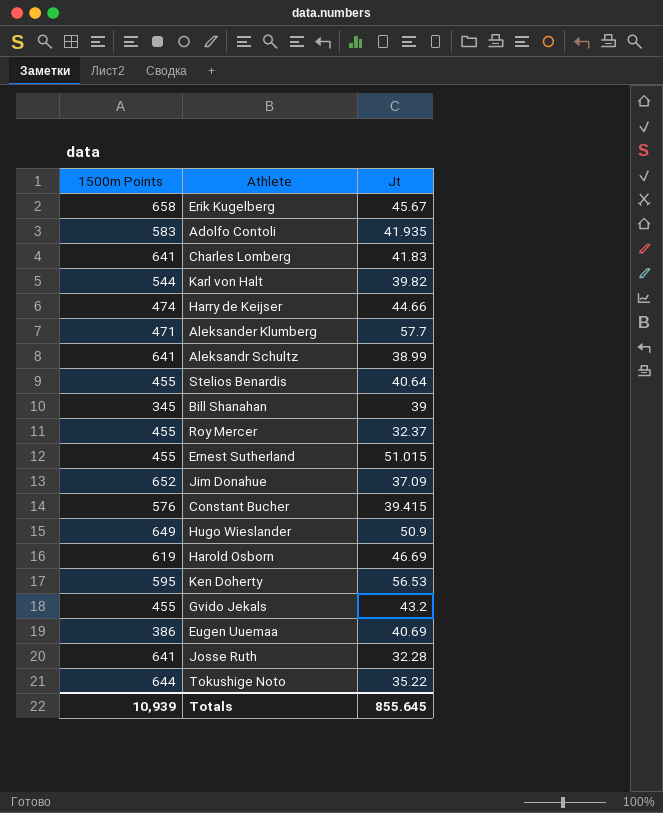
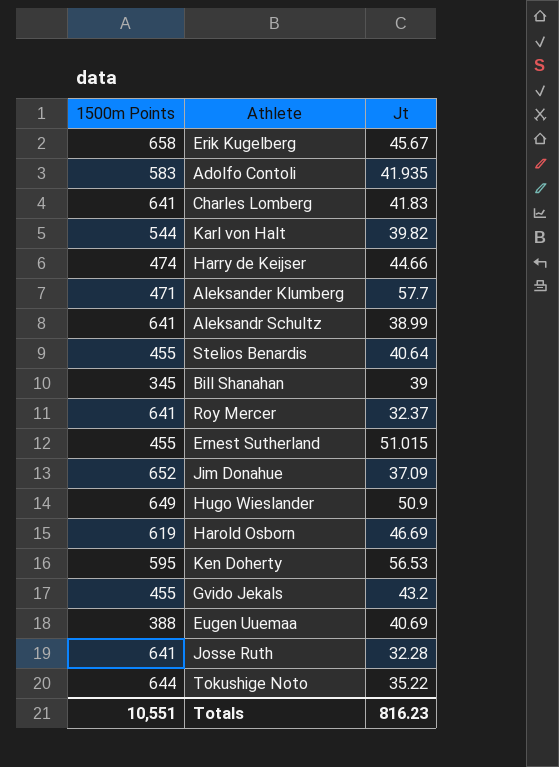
row Constant Bucher: 576 | 39.415 -> none
Roy Mercer | 1500m Points: 455 -> 641
Eugen Uuemaa | 1500m Points: 386 -> 388
Totals | 1500m Points: 10,939 -> 10,551
Totals | Jt: 855.645 -> 816.23

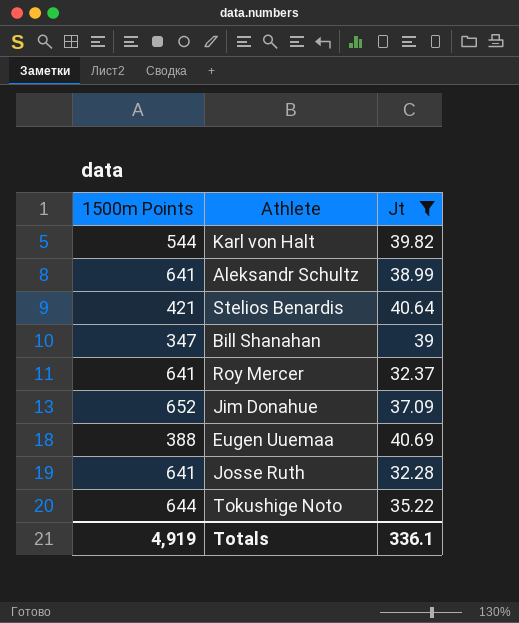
filter: none -> Jt <= 40.69
Stelios Benardis | 1500m Points: 455 -> 421
Bill Shanahan | 1500m Points: 345 -> 347
Totals | 1500m Points: 10,551 -> 4,919
Totals | Jt: 816.23 -> 336.1

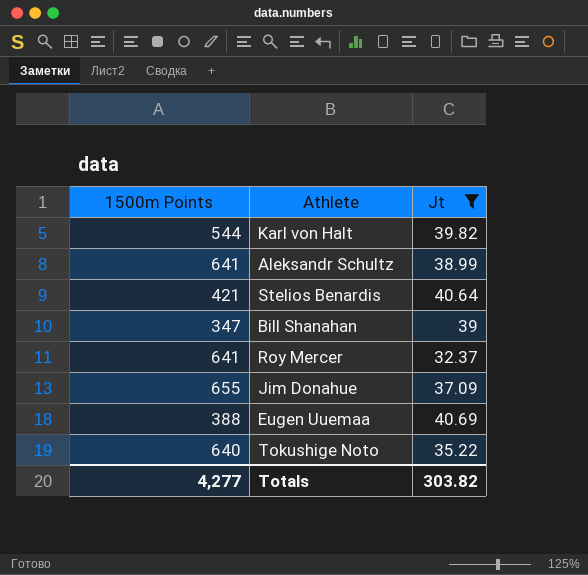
row Josse Ruth: 641 | 32.28 -> none
Jim Donahue | 1500m Points: 652 -> 655
Tokushige Noto | 1500m Points: 644 -> 640
Totals | 1500m Points: 4,919 -> 4,277
Totals | Jt: 336.1 -> 303.82

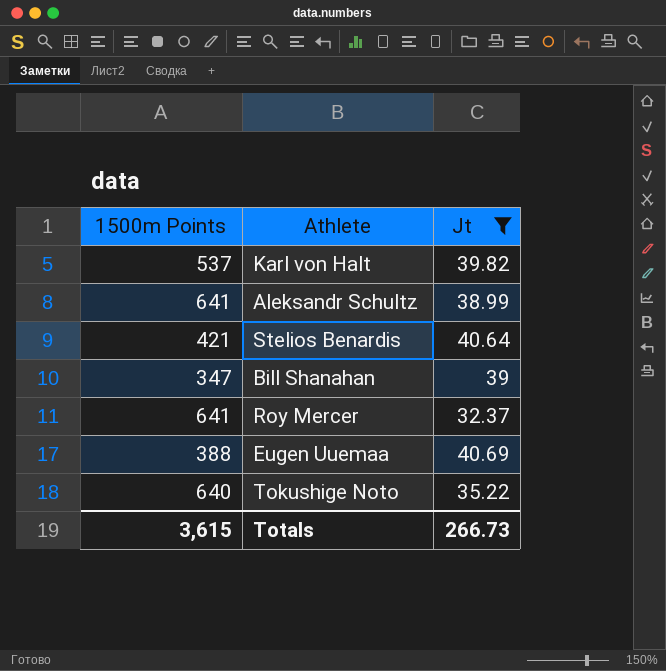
row Jim Donahue: 655 | 37.09 -> none
Karl von Halt | 1500m Points: 544 -> 537
Totals | 1500m Points: 4,277 -> 3,615
Totals | Jt: 303.82 -> 266.73

